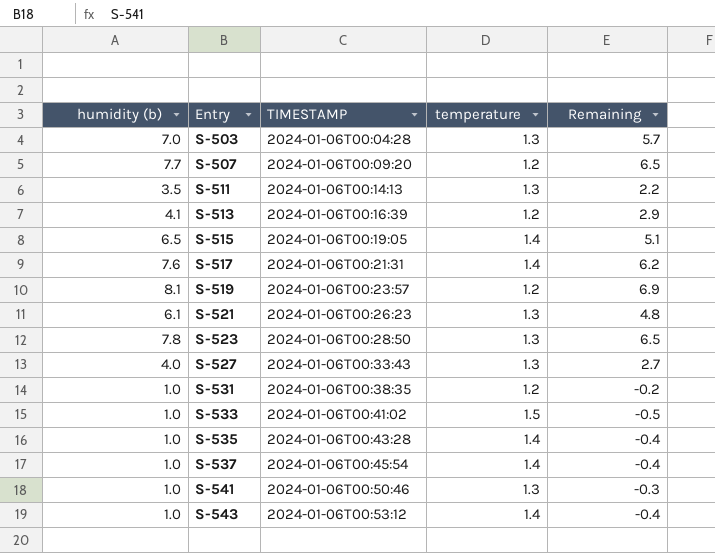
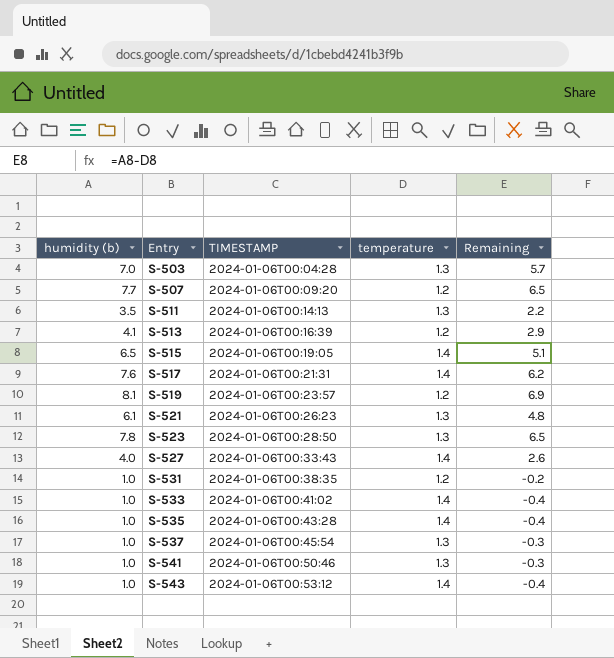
S-527 | temperature: 1.3 -> 1.4
S-527 | Remaining: 2.7 -> 2.6
S-533 | temperature: 1.5 -> 1.4
S-533 | Remaining: -0.5 -> -0.4
S-537 | temperature: 1.4 -> 1.3
S-537 | Remaining: -0.4 -> -0.3

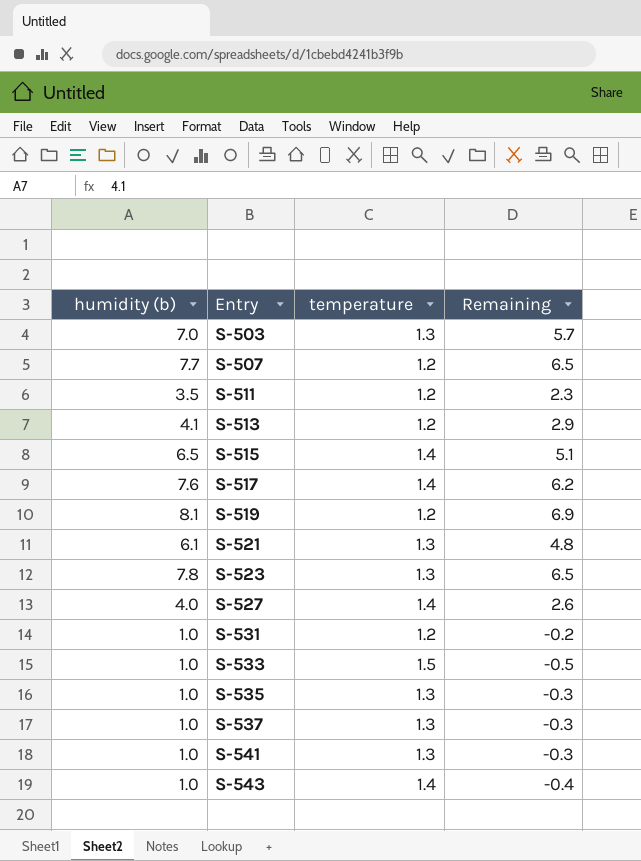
column TIMESTAMP | position: 3 -> none
S-511 | temperature: 1.3 -> 1.2
S-511 | Remaining: 2.2 -> 2.3
S-533 | temperature: 1.4 -> 1.5
S-533 | Remaining: -0.4 -> -0.5
S-535 | temperature: 1.4 -> 1.3
S-535 | Remaining: -0.4 -> -0.3

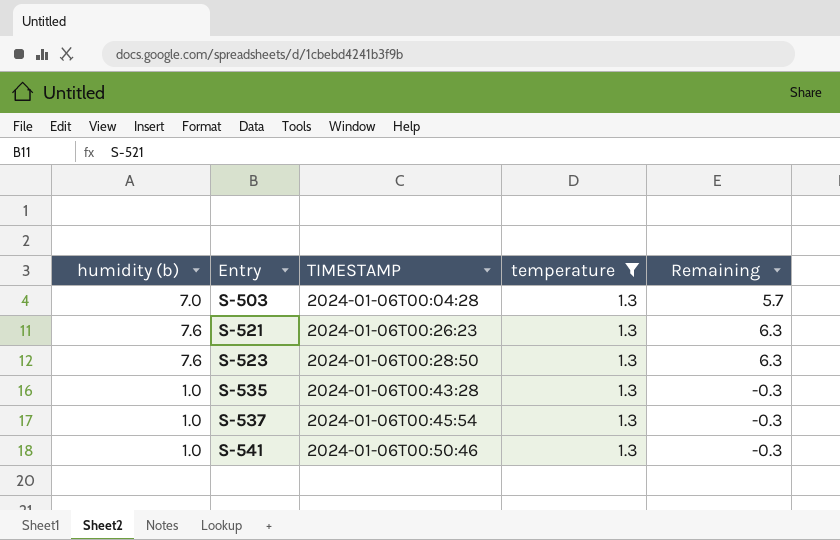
filter: none -> temperature = 1.3
column TIMESTAMP | position: none -> 3
S-521 | humidity (b): 6.1 -> 7.6
S-521 | Remaining: 4.8 -> 6.3
S-523 | humidity (b): 7.8 -> 7.6
S-523 | Remaining: 6.5 -> 6.3

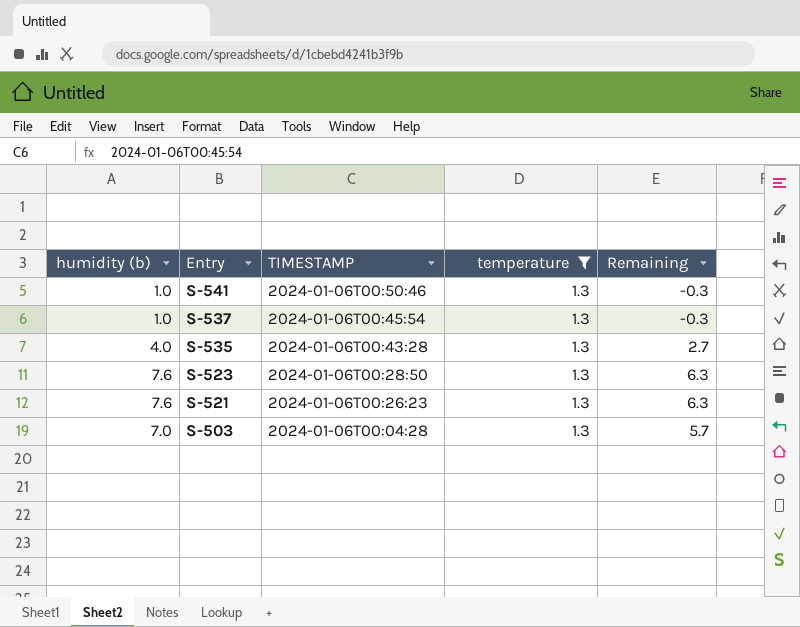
row order: Entry ascending -> Entry descending
S-535 | humidity (b): 1.0 -> 4.0
S-535 | Remaining: -0.3 -> 2.7

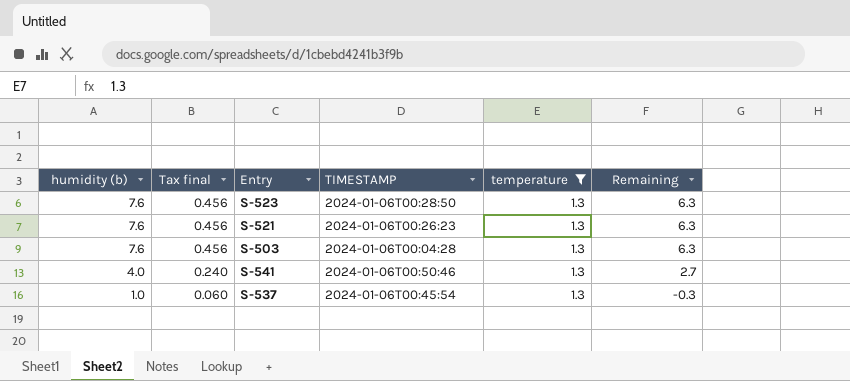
row order: Entry descending -> humidity (b) descending
column Tax final | formula: none -> [humidity (b)] * 0.06
row S-535: 4.0 | 2024-01-06T00:43:28 | 1.3 | 2.7 -> none
S-503 | humidity (b): 7.0 -> 7.6
S-503 | Remaining: 5.7 -> 6.3
S-541 | humidity (b): 1.0 -> 4.0
S-541 | Remaining: -0.3 -> 2.7

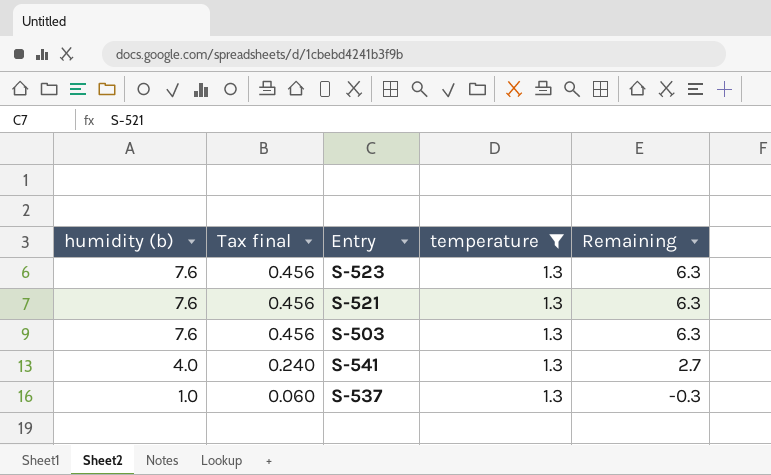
column TIMESTAMP | position: 4 -> none

